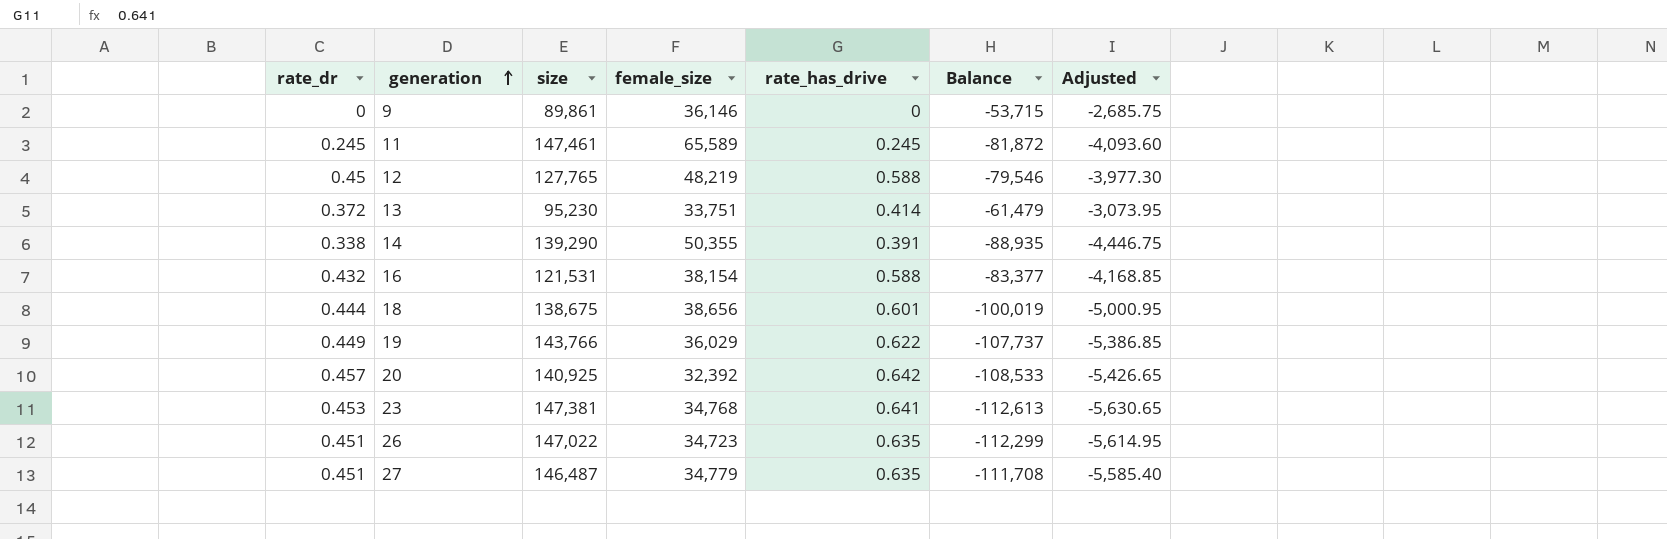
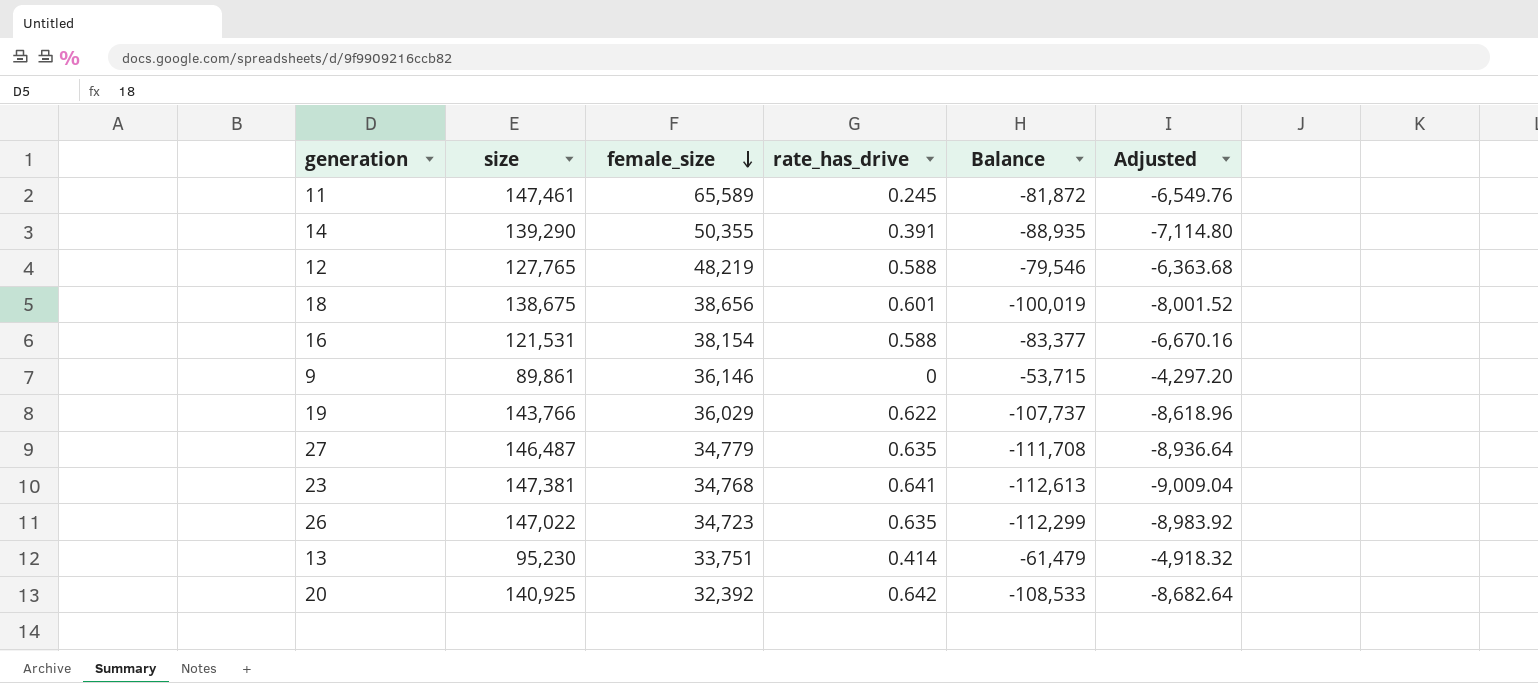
row order: generation ascending -> female_size descending
column rate_dr | position: 1 -> none
column Adjusted | formula: [Balance] * 0.05 -> [Balance] * 0.08

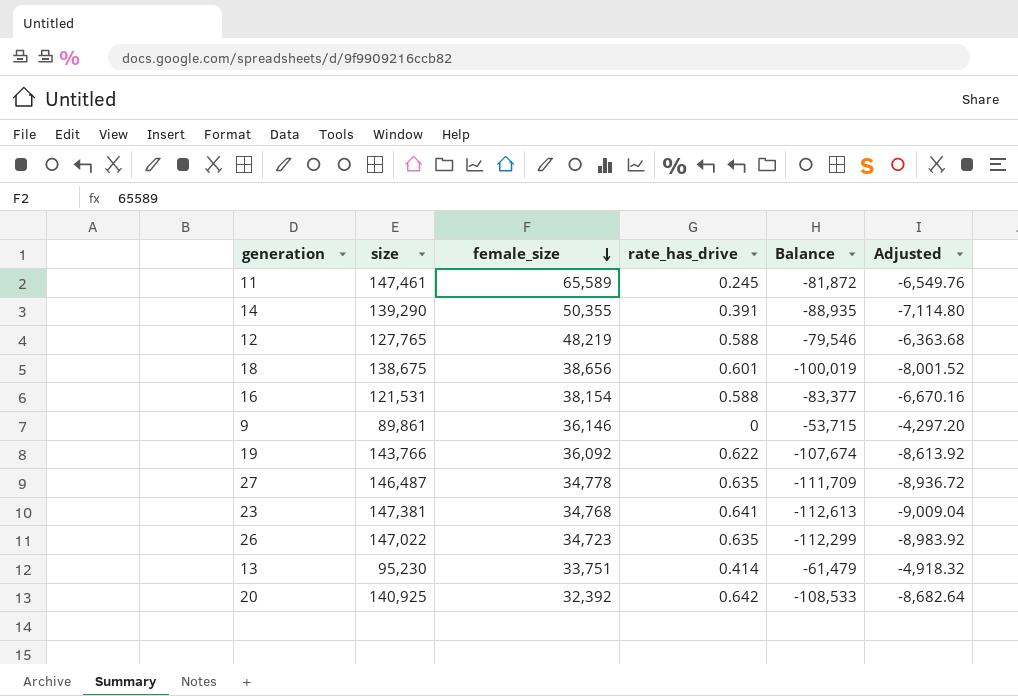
19 | female_size: 36,029 -> 36,092
19 | Balance: -107,737 -> -107,674
19 | Adjusted: -8,618.96 -> -8,613.92
27 | female_size: 34,779 -> 34,778
27 | Balance: -111,708 -> -111,709
27 | Adjusted: -8,936.64 -> -8,936.72

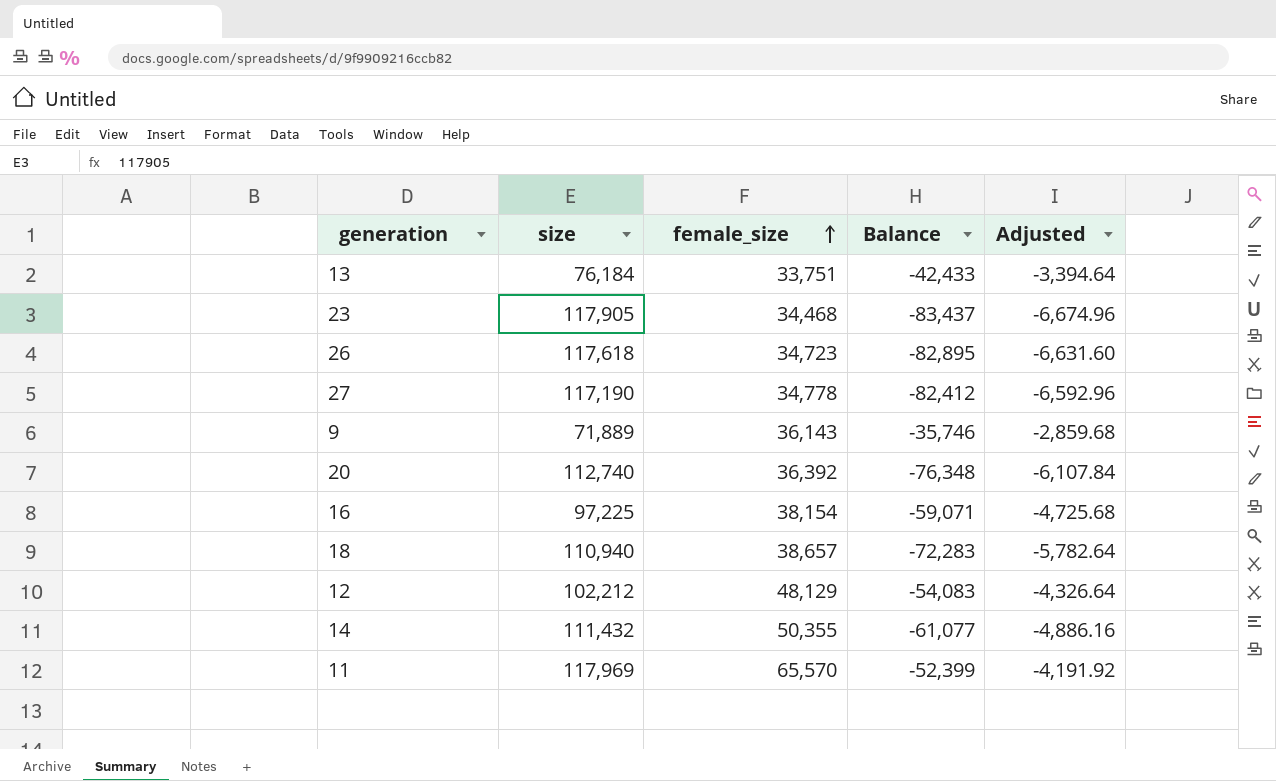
row order: female_size descending -> female_size ascending
column rate_has_drive | position: 4 -> none
row 19: 143,766 | 36,092 | 0.622 | -107,674 | -8,613.92 -> none
13 | size: 95,230 -> 76,184
13 | Balance: -61,479 -> -42,433
13 | Adjusted: -4,918.32 -> -3,394.64
23 | size: 147,381 -> 117,905
23 | female_size: 34,768 -> 34,468
23 | Balance: -112,613 -> -83,437
23 | Adjusted: -9,009.04 -> -6,674.96
26 | size: 147,022 -> 117,618
26 | Balance: -112,299 -> -82,895
26 | Adjusted: -8,983.92 -> -6,631.60
27 | size: 146,487 -> 117,190
27 | Balance: -111,709 -> -82,412
27 | Adjusted: -8,936.72 -> -6,592.96
9 | size: 89,861 -> 71,889
9 | female_size: 36,146 -> 36,143
9 | Balance: -53,715 -> -35,746
9 | Adjusted: -4,297.20 -> -2,859.68
20 | size: 140,925 -> 112,740
20 | female_size: 32,392 -> 36,392
20 | Balance: -108,533 -> -76,348
20 | Adjusted: -8,682.64 -> -6,107.84
16 | size: 121,531 -> 97,225
16 | Balance: -83,377 -> -59,071
16 | Adjusted: -6,670.16 -> -4,725.68
18 | size: 138,675 -> 110,940
18 | female_size: 38,656 -> 38,657
18 | Balance: -100,019 -> -72,283
18 | Adjusted: -8,001.52 -> -5,782.64
12 | size: 127,765 -> 102,212
12 | female_size: 48,219 -> 48,129
12 | Balance: -79,546 -> -54,083
12 | Adjusted: -6,363.68 -> -4,326.64
14 | size: 139,290 -> 111,432
14 | Balance: -88,935 -> -61,077
14 | Adjusted: -7,114.80 -> -4,886.16
11 | size: 147,461 -> 117,969
11 | female_size: 65,589 -> 65,570
11 | Balance: -81,872 -> -52,399
11 | Adjusted: -6,549.76 -> -4,191.92

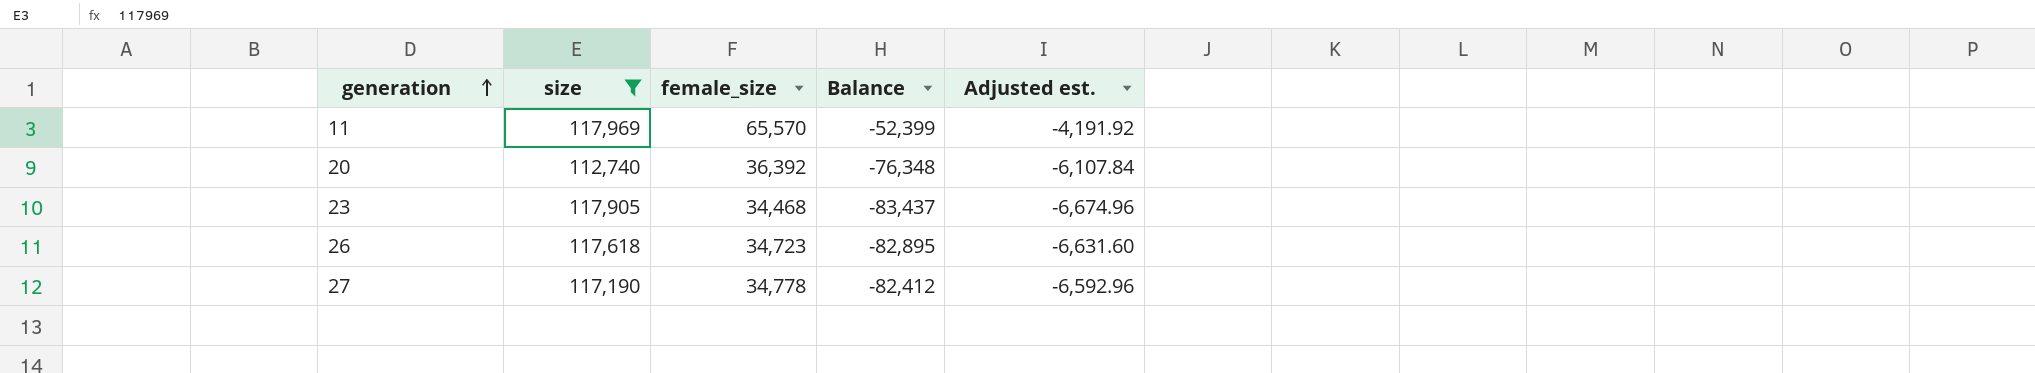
filter: none -> size >= 112,740
row order: female_size ascending -> generation ascending
column name: Adjusted -> Adjusted est.

